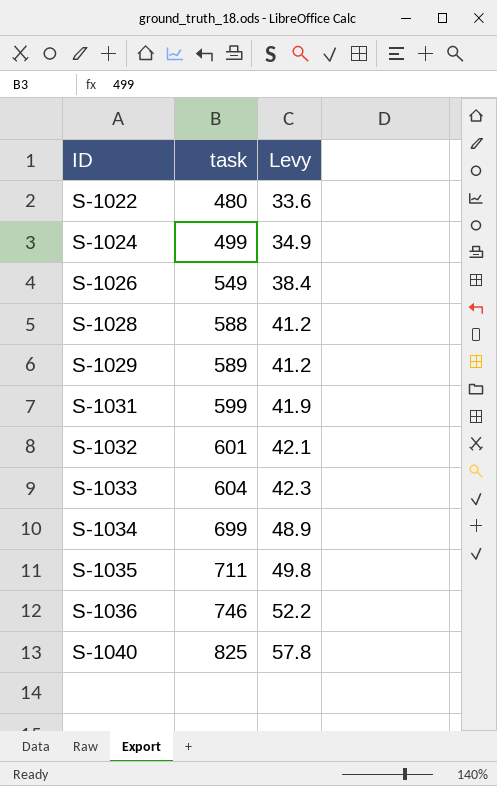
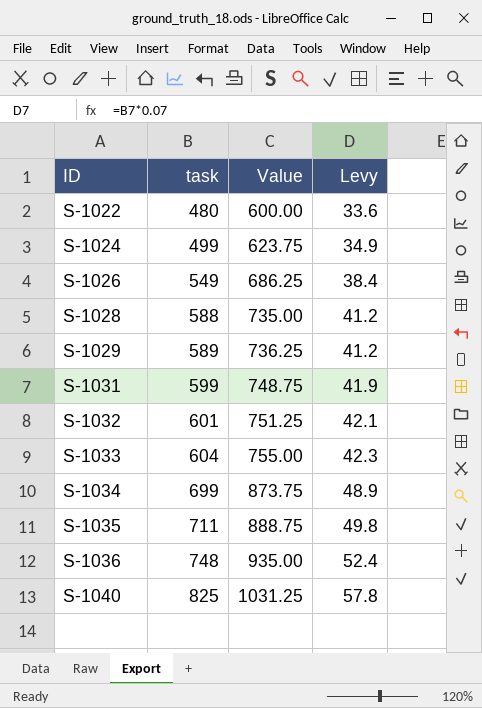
column Value | formula: none -> [task] * 1.25
S-1036 | task: 746 -> 748
S-1036 | Levy: 52.2 -> 52.4

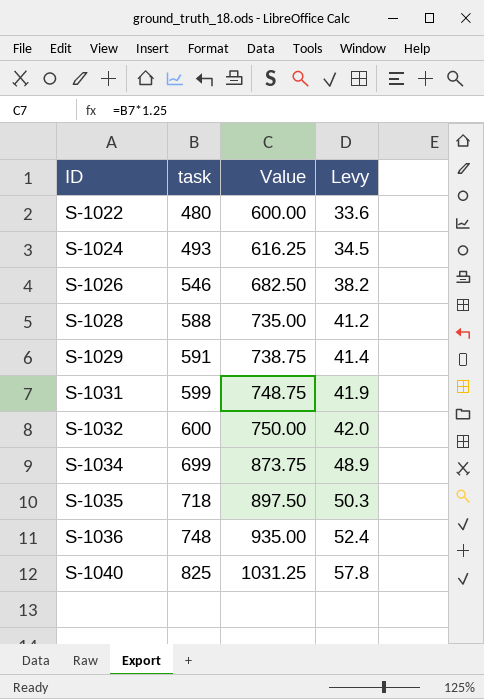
row S-1033: 604 | 755.00 | 42.3 -> none
S-1024 | task: 499 -> 493
S-1024 | Value: 623.75 -> 616.25
S-1024 | Levy: 34.9 -> 34.5
S-1026 | task: 549 -> 546
S-1026 | Value: 686.25 -> 682.50
S-1026 | Levy: 38.4 -> 38.2
S-1029 | task: 589 -> 591
S-1029 | Value: 736.25 -> 738.75
S-1029 | Levy: 41.2 -> 41.4
S-1032 | task: 601 -> 600
S-1032 | Value: 751.25 -> 750.00
S-1032 | Levy: 42.1 -> 42.0
S-1035 | task: 711 -> 718
S-1035 | Value: 888.75 -> 897.50
S-1035 | Levy: 49.8 -> 50.3

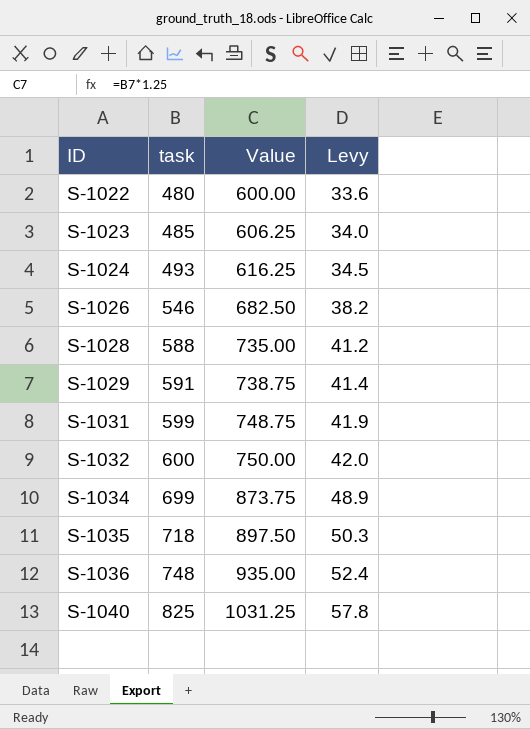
row S-1023: none -> 485 | 606.25 | 34.0

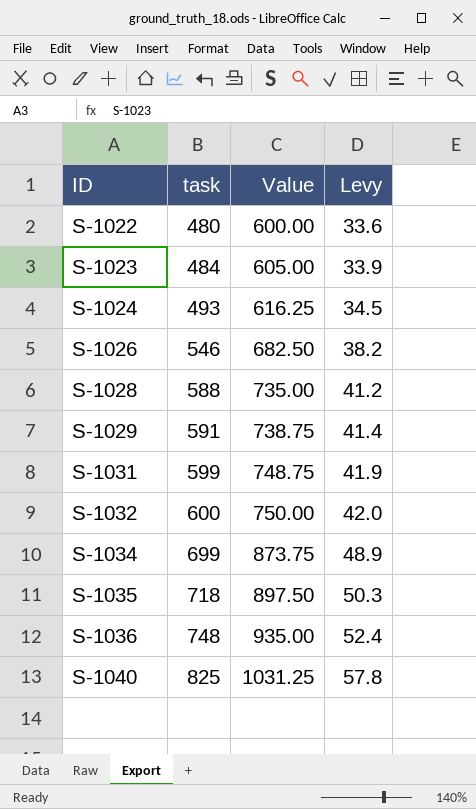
S-1023 | task: 485 -> 484
S-1023 | Value: 606.25 -> 605.00
S-1023 | Levy: 34.0 -> 33.9

